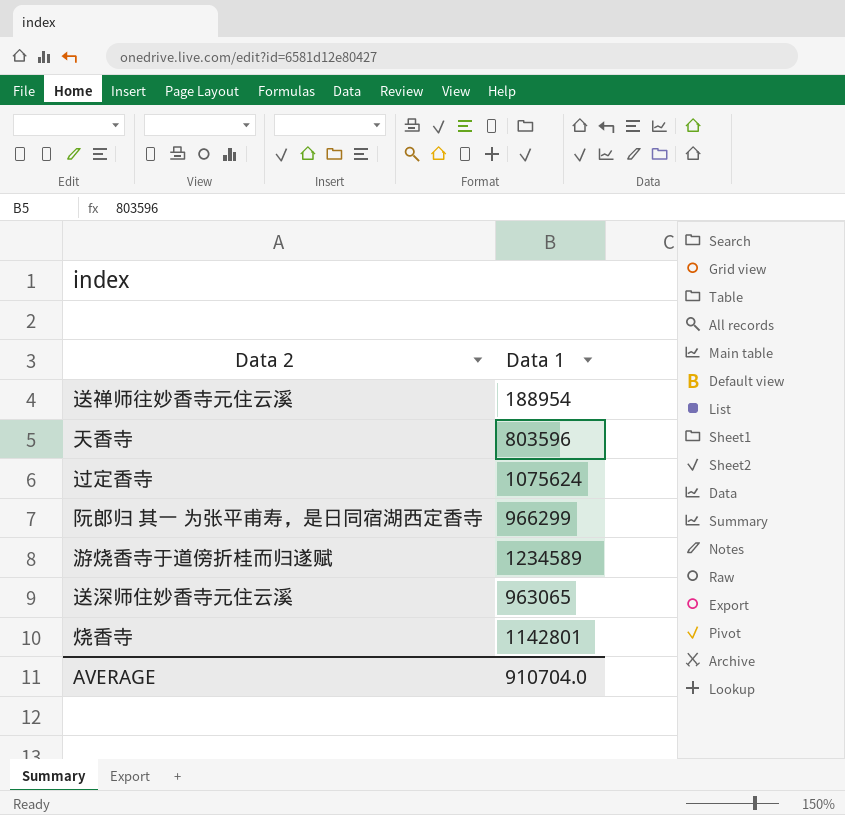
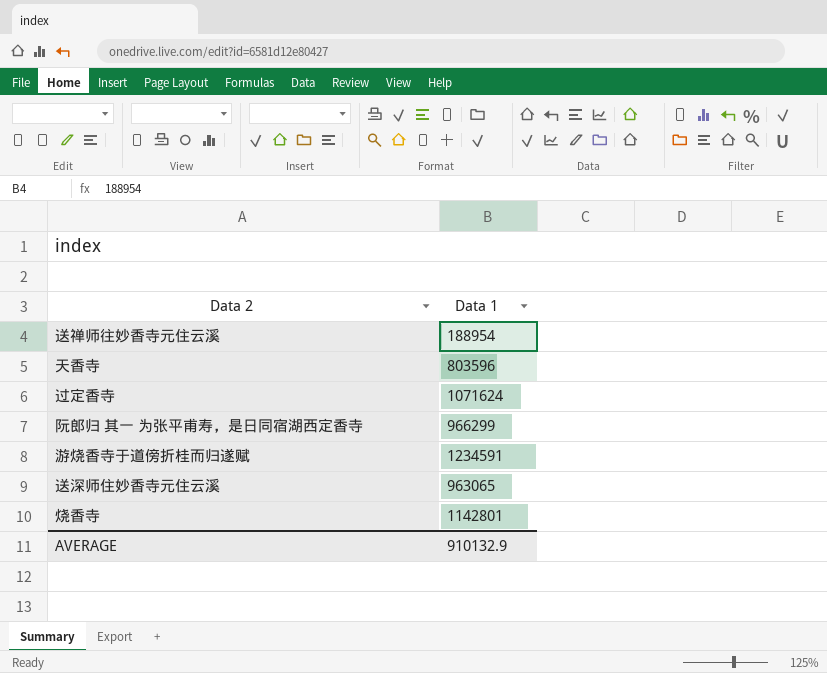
过定香寺 | Data 1: 1075624 -> 1071624
游烧香寺于道傍折桂而归遂赋 | Data 1: 1234589 -> 1234591
AVERAGE | Data 1: 910704.0 -> 910132.9

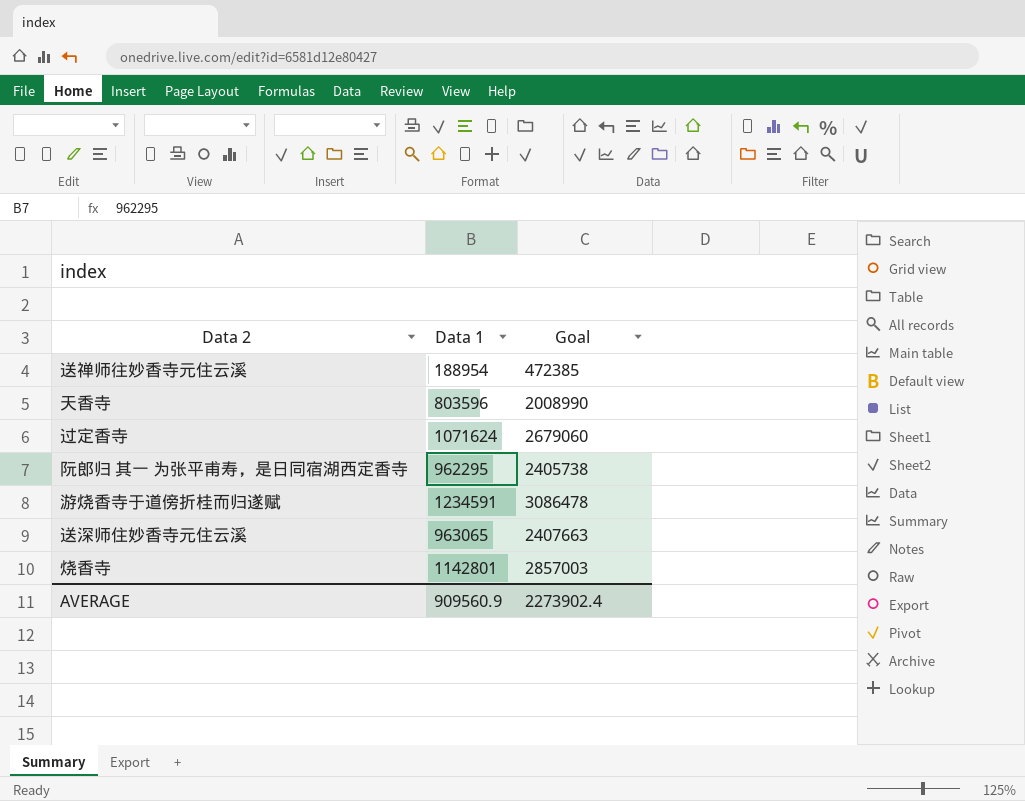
column Goal | formula: none -> [Data 1] * 2.5
阮郎归 其一 为张平甫寿，是日同宿湖西定香寺 | Data 1: 966299 -> 962295
AVERAGE | Data 1: 910132.9 -> 909560.9

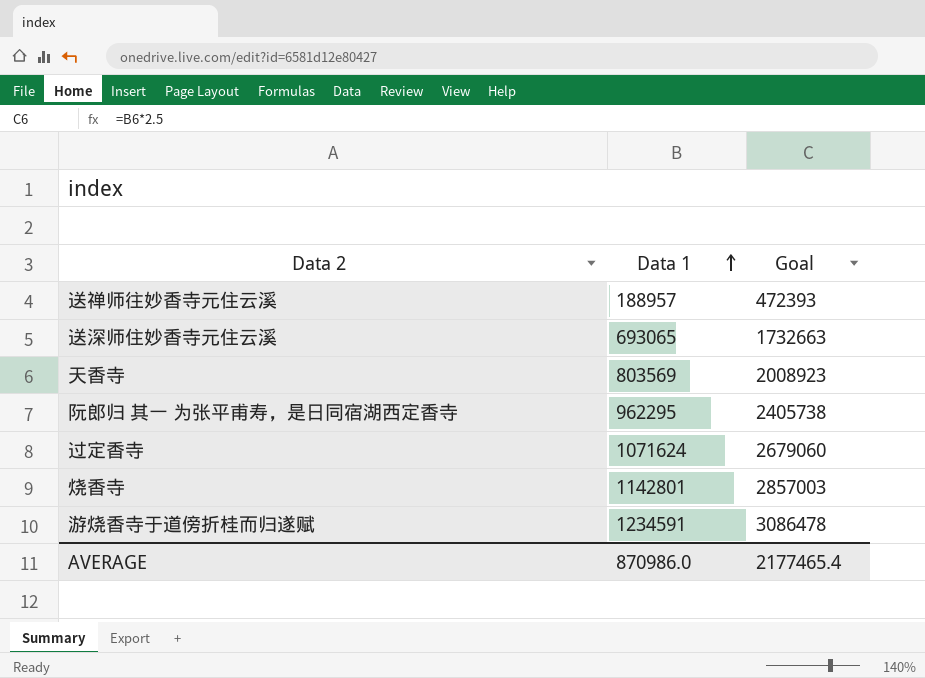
row order: none -> Data 1 ascending
送禅师往妙香寺元住云溪 | Data 1: 188954 -> 188957
送禅师往妙香寺元住云溪 | Goal: 472385 -> 472393
送深师住妙香寺元住云溪 | Data 1: 963065 -> 693065
送深师住妙香寺元住云溪 | Goal: 2407663 -> 1732663
天香寺 | Data 1: 803596 -> 803569
天香寺 | Goal: 2008990 -> 2008923
AVERAGE | Data 1: 909560.9 -> 870986.0
AVERAGE | Goal: 2273902.4 -> 2177465.4

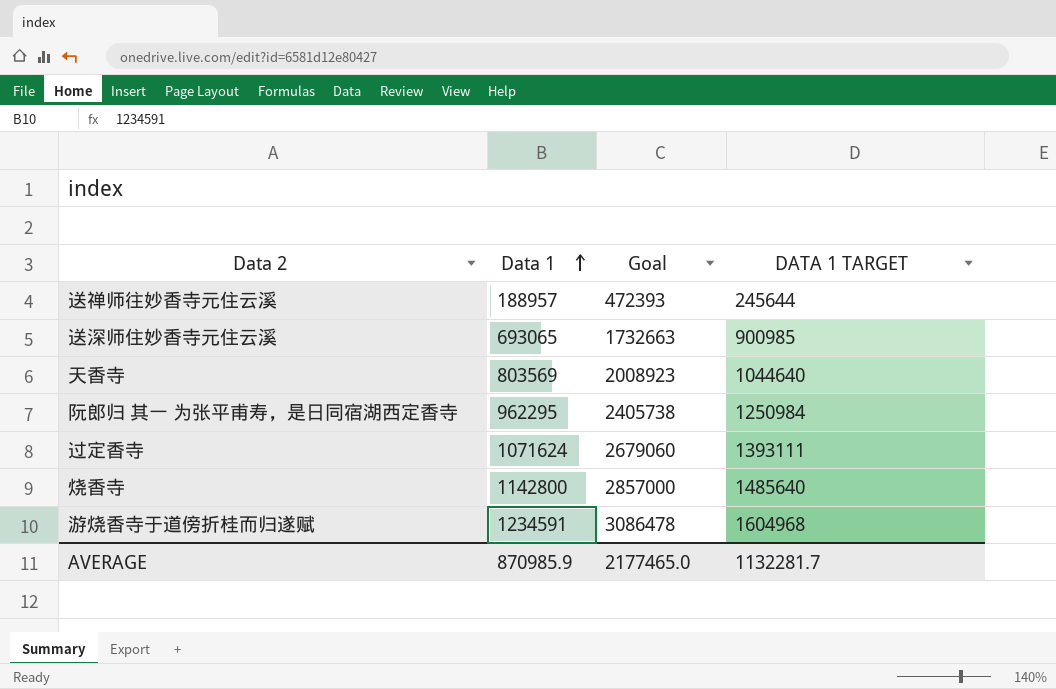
column DATA 1 TARGET | formula: none -> [Data 1] * 1.3
烧香寺 | Data 1: 1142801 -> 1142800
烧香寺 | Goal: 2857003 -> 2857000
AVERAGE | Data 1: 870986.0 -> 870985.9
AVERAGE | Goal: 2177465.4 -> 2177465.0

